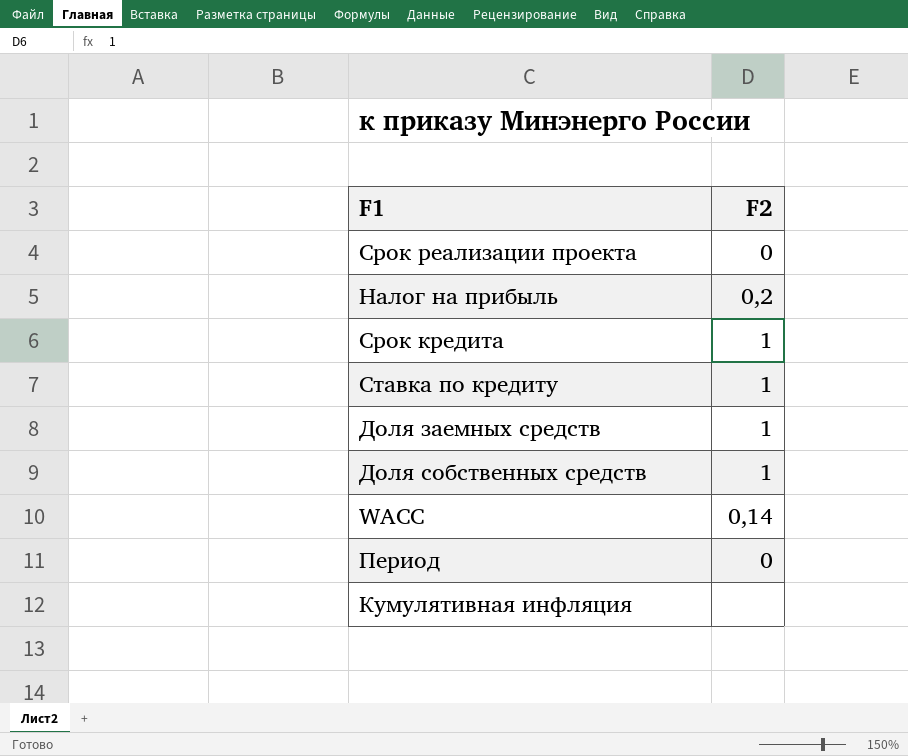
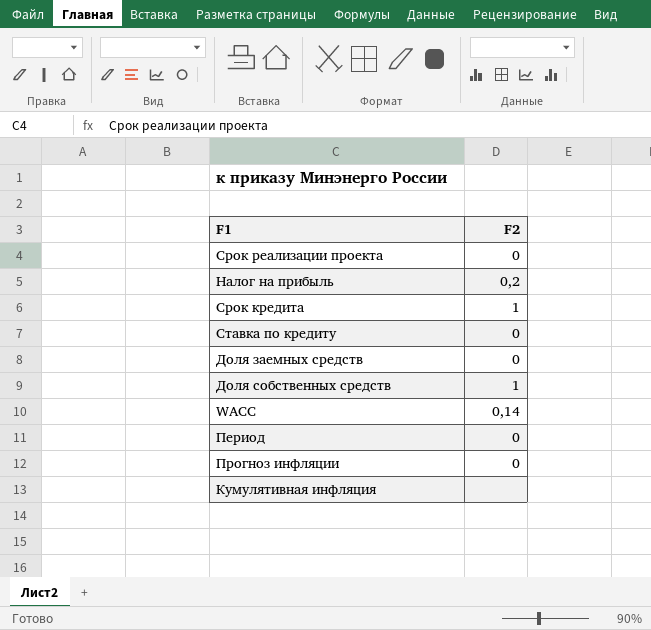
Ставка по кредиту | F2: 1 -> 0
Доля заемных средств | F2: 1 -> 0
row Прогноз инфляции: none -> 0

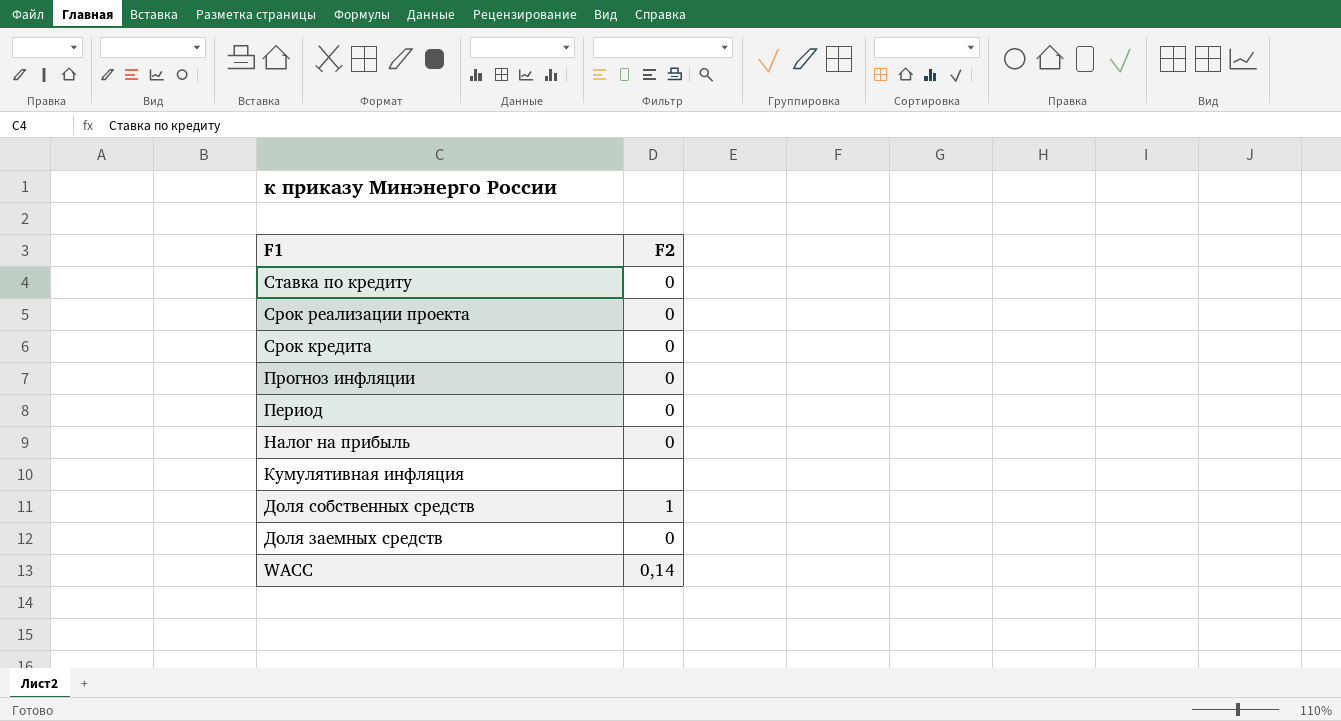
row order: none -> F1 descending
Срок кредита | F2: 1 -> 0
Налог на прибыль | F2: 0,2 -> 0

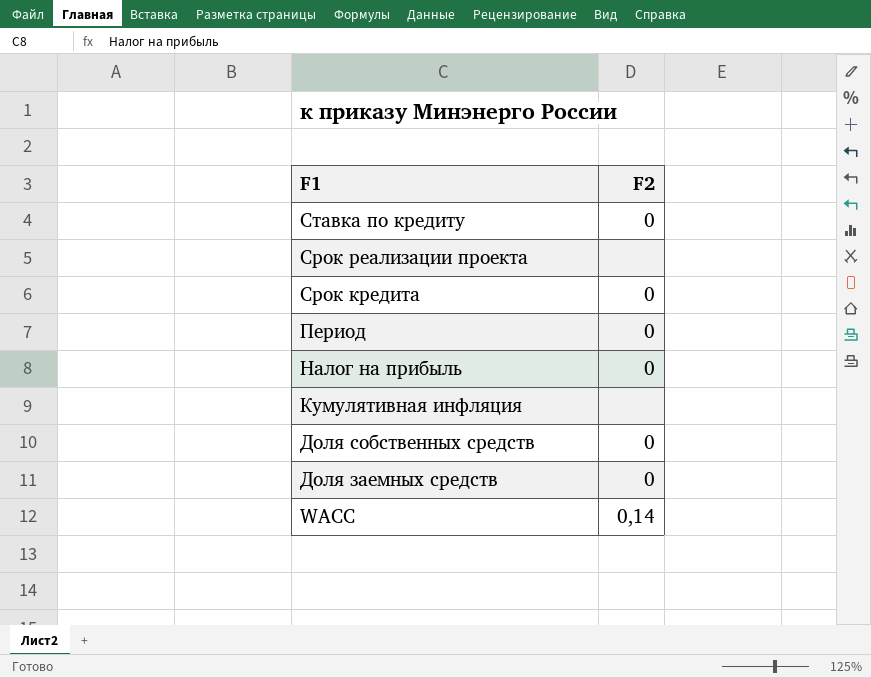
row Прогноз инфляции: 0 -> none
Срок реализации проекта | F2: 0 -> none
Доля собственных средств | F2: 1 -> 0

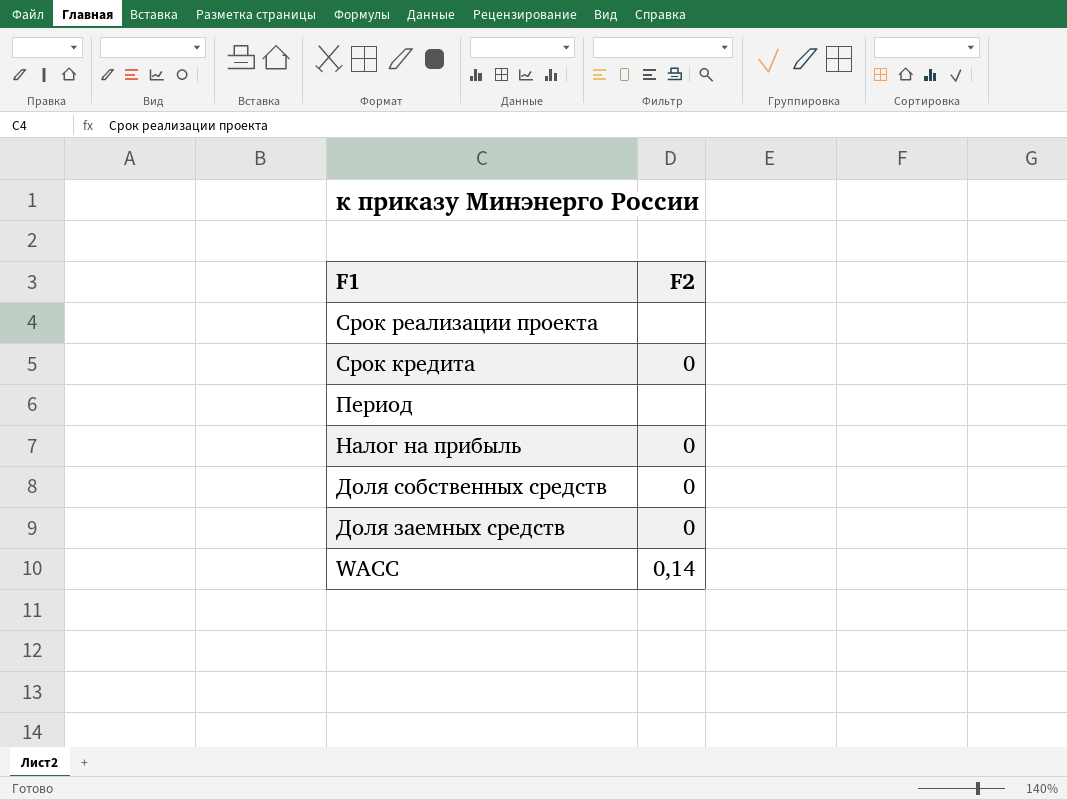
row Ставка по кредиту: 0 -> none
row Кумулятивная инфляция: none -> none
Период | F2: 0 -> none

